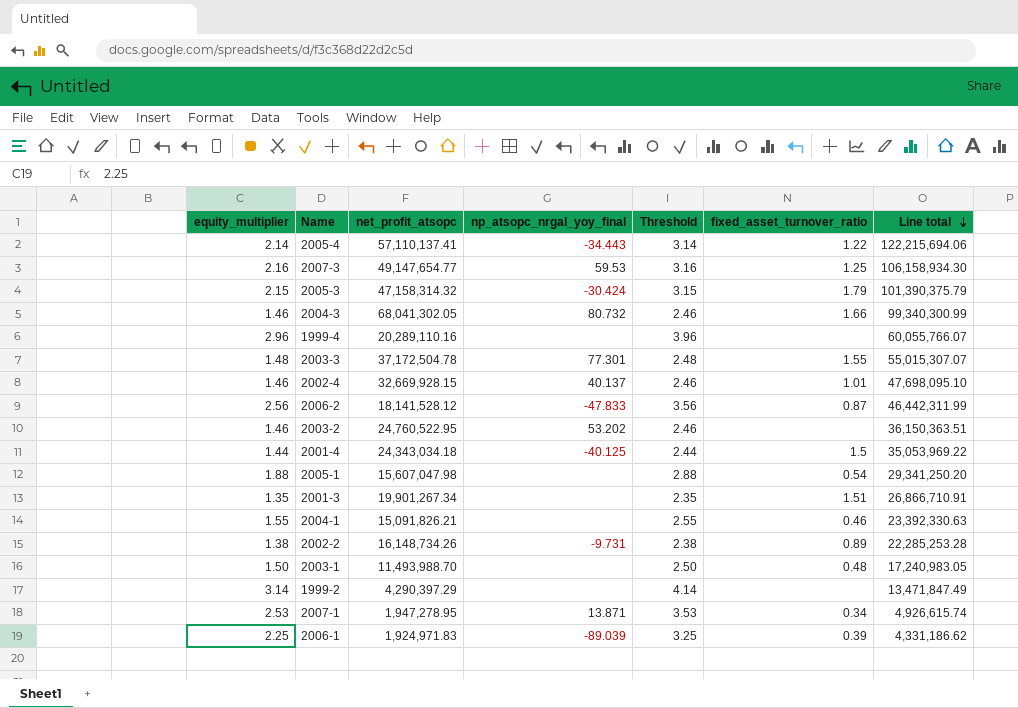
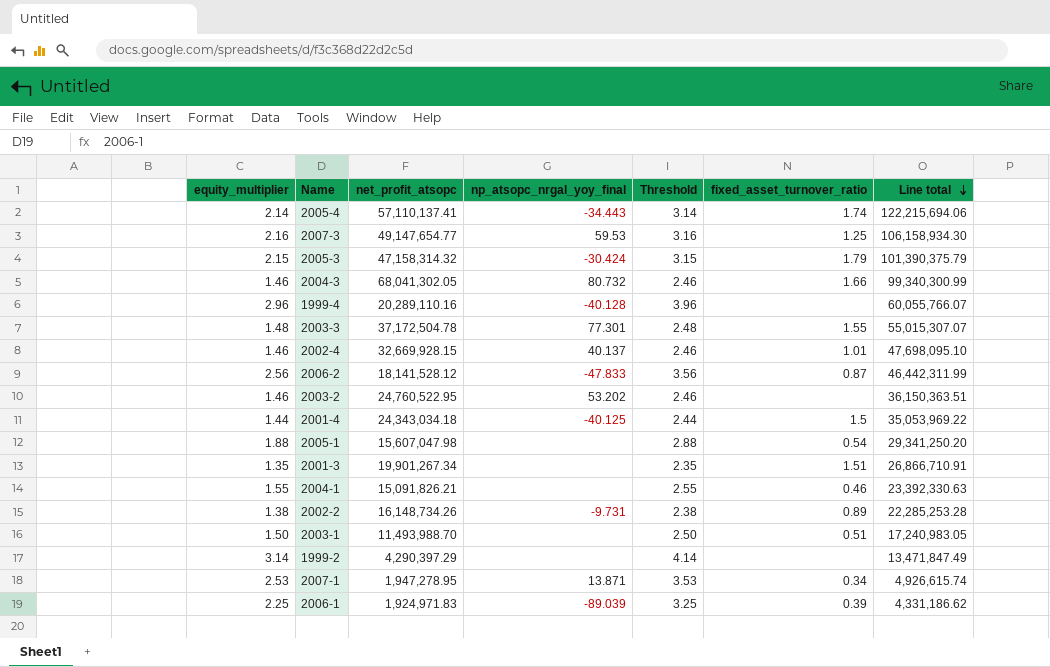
2005-4 | fixed_asset_turnover_ratio: 1.22 -> 1.74
1999-4 | np_atsopc_nrgal_yoy_final: none -> -40.128
2003-1 | fixed_asset_turnover_ratio: 0.48 -> 0.51

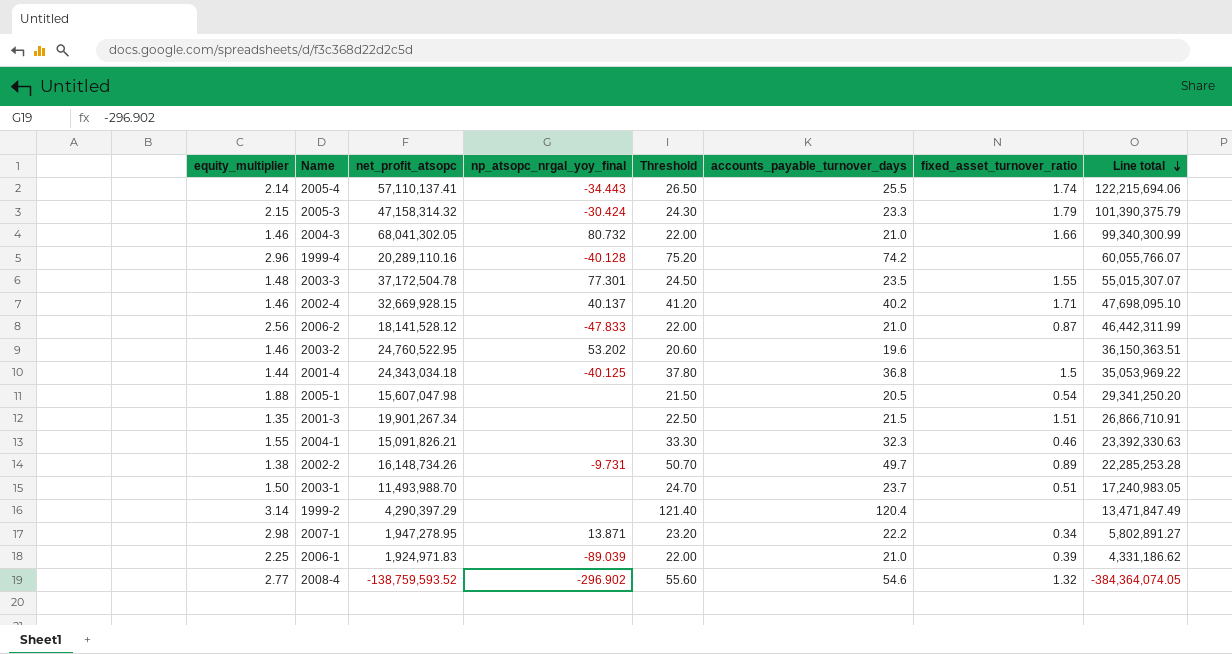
column Threshold | formula: [equity_multiplier] + 1 -> [accounts_payable_turnover_days] + 1
column accounts_payable_turnover_days | position: none -> 6
row 2007-3: 2.16 | 49,147,654.77 | 59.53 | 3.16 | 1.25 | 106,158,934.30 -> none
2002-4 | fixed_asset_turnover_ratio: 1.01 -> 1.71
2007-1 | equity_multiplier: 2.53 -> 2.98
2007-1 | Line total: 4,926,615.74 -> 5,802,891.27
row 2008-4: none -> 2.77 | -138,759,593.52 | -296.902 | 55.60 | 54.6 | 1.32 | -384,364,074.05

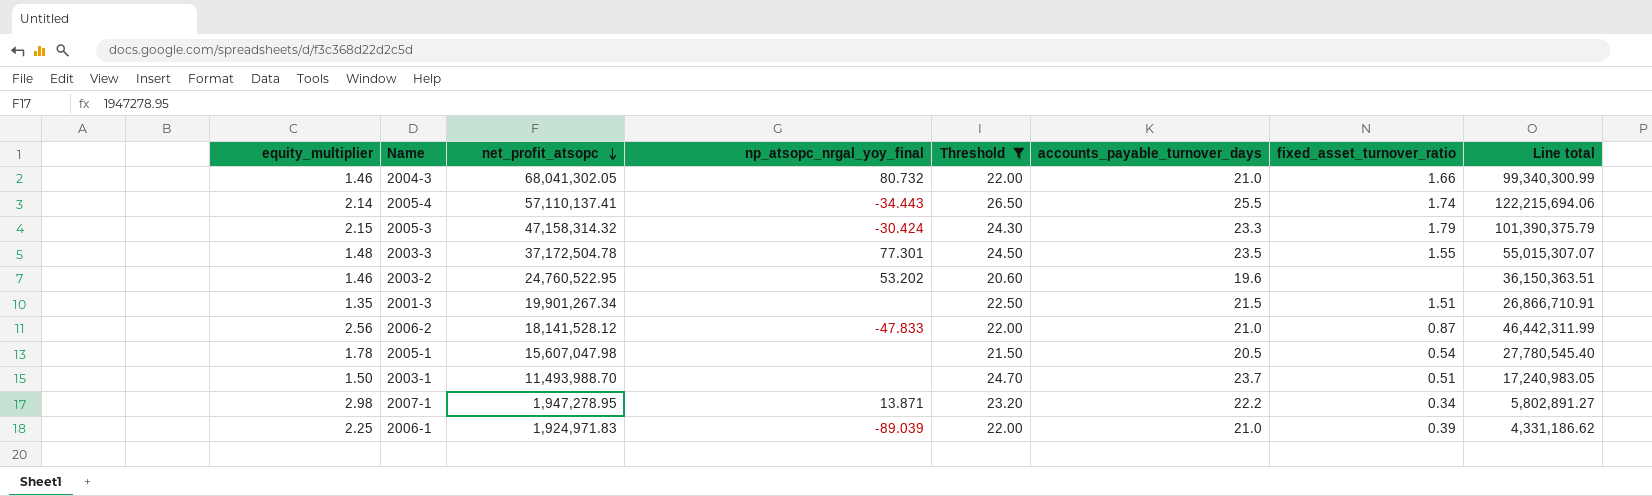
filter: none -> Threshold <= 26.50
row order: Line total descending -> net_profit_atsopc descending
2005-1 | equity_multiplier: 1.88 -> 1.78
2005-1 | Line total: 29,341,250.20 -> 27,780,545.40

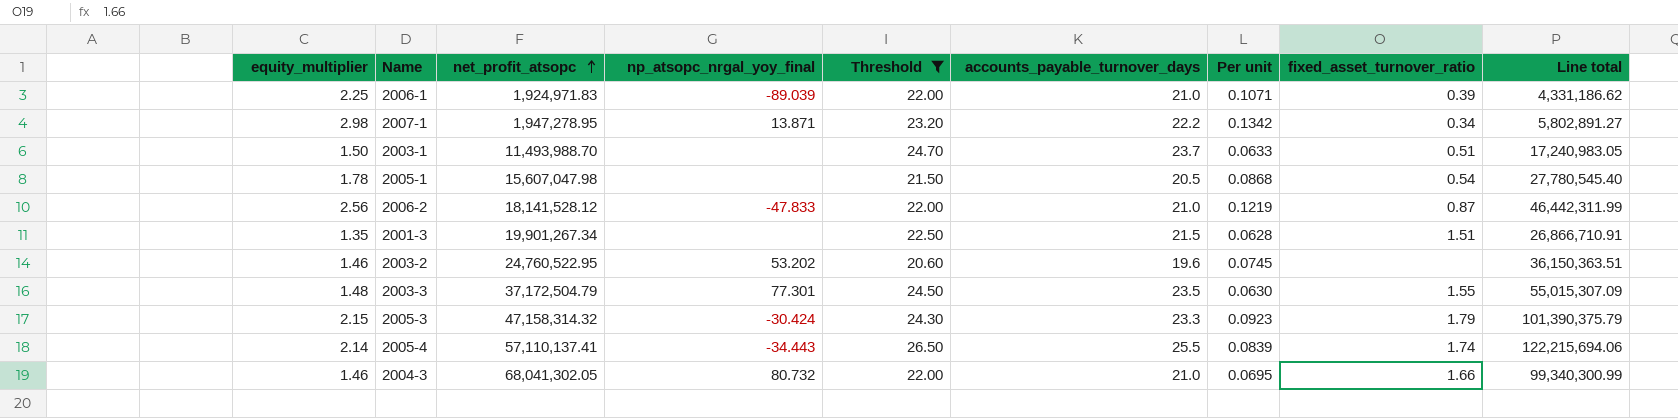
row order: net_profit_atsopc descending -> net_profit_atsopc ascending
column Per unit | formula: none -> [equity_multiplier] / [accounts_payable_turnover_days]
2003-3 | net_profit_atsopc: 37,172,504.78 -> 37,172,504.79
2003-3 | Line total: 55,015,307.07 -> 55,015,307.09

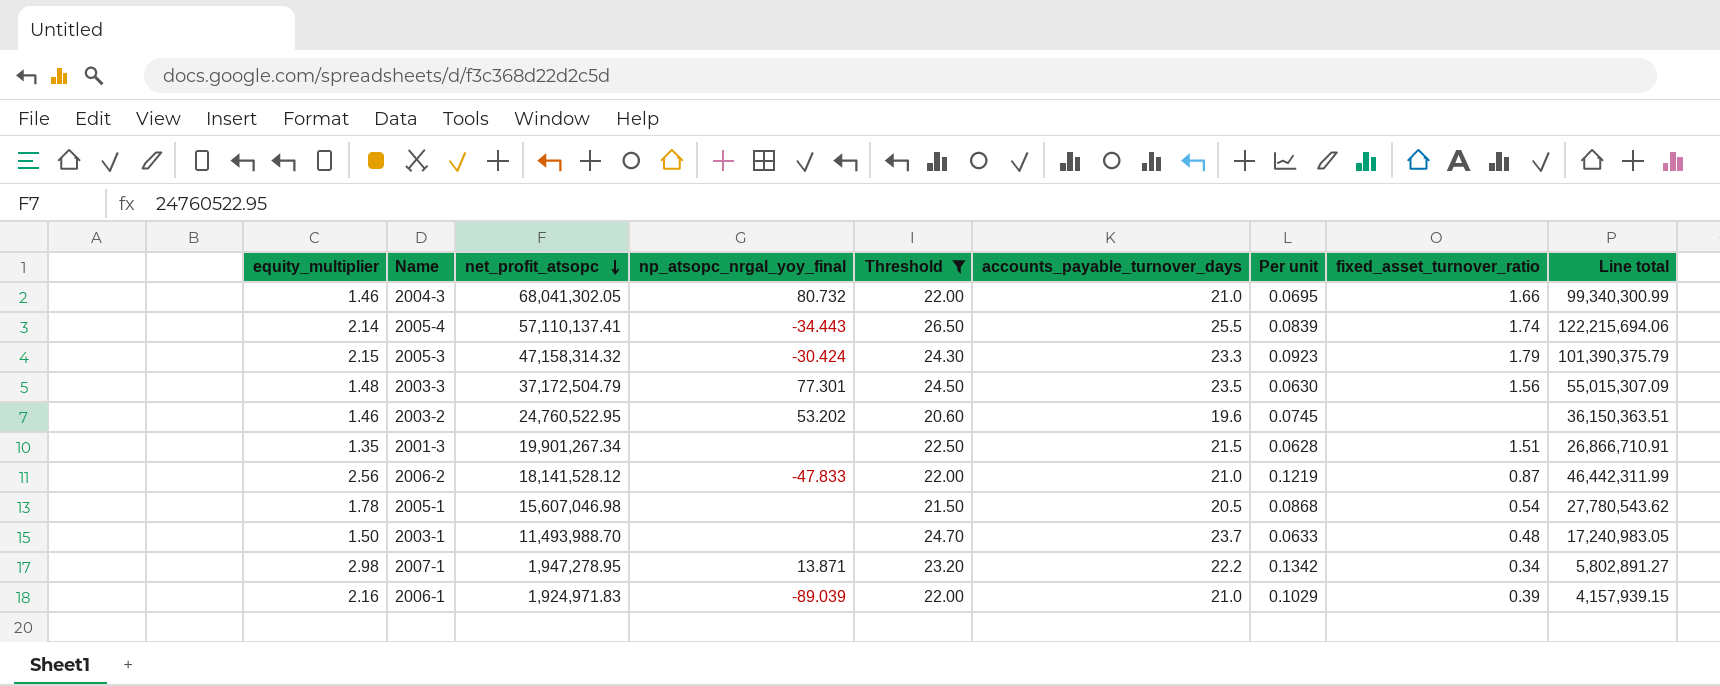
row order: net_profit_atsopc ascending -> net_profit_atsopc descending
2003-3 | fixed_asset_turnover_ratio: 1.55 -> 1.56
2005-1 | net_profit_atsopc: 15,607,047.98 -> 15,607,046.98
2005-1 | Line total: 27,780,545.40 -> 27,780,543.62
2003-1 | fixed_asset_turnover_ratio: 0.51 -> 0.48
2006-1 | equity_multiplier: 2.25 -> 2.16
2006-1 | Per unit: 0.1071 -> 0.1029
2006-1 | Line total: 4,331,186.62 -> 4,157,939.15

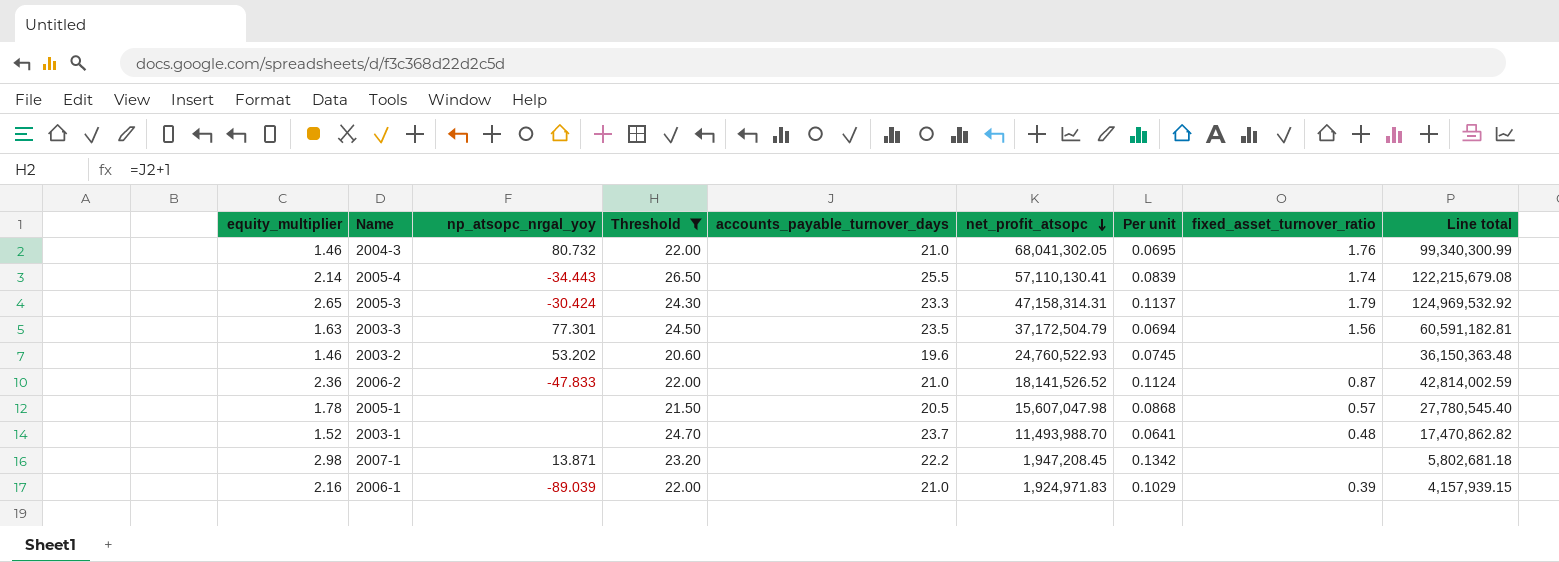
column name: np_atsopc_nrgal_yoy_final -> np_atsopc_nrgal_yoy
column net_profit_atsopc | position: 3 -> 6
row 2001-3: 1.35 | 19,901,267.34 | none | 22.50 | 21.5 | 0.0628 | 1.51 | 26,866,710.91 -> none
2004-3 | fixed_asset_turnover_ratio: 1.66 -> 1.76
2005-4 | net_profit_atsopc: 57,110,137.41 -> 57,110,130.41
2005-4 | Line total: 122,215,694.06 -> 122,215,679.08
2005-3 | equity_multiplier: 2.15 -> 2.65
2005-3 | net_profit_atsopc: 47,158,314.32 -> 47,158,314.31
2005-3 | Per unit: 0.0923 -> 0.1137
2005-3 | Line total: 101,390,375.79 -> 124,969,532.92
2003-3 | equity_multiplier: 1.48 -> 1.63
2003-3 | Per unit: 0.0630 -> 0.0694
2003-3 | Line total: 55,015,307.09 -> 60,591,182.81
2003-2 | net_profit_atsopc: 24,760,522.95 -> 24,760,522.93
2003-2 | Line total: 36,150,363.51 -> 36,150,363.48
2006-2 | equity_multiplier: 2.56 -> 2.36
2006-2 | net_profit_atsopc: 18,141,528.12 -> 18,141,526.52
2006-2 | Per unit: 0.1219 -> 0.1124
2006-2 | Line total: 46,442,311.99 -> 42,814,002.59
2005-1 | net_profit_atsopc: 15,607,046.98 -> 15,607,047.98
2005-1 | fixed_asset_turnover_ratio: 0.54 -> 0.57
2005-1 | Line total: 27,780,543.62 -> 27,780,545.40
2003-1 | equity_multiplier: 1.50 -> 1.52
2003-1 | Per unit: 0.0633 -> 0.0641
2003-1 | Line total: 17,240,983.05 -> 17,470,862.82
2007-1 | net_profit_atsopc: 1,947,278.95 -> 1,947,208.45
2007-1 | fixed_asset_turnover_ratio: 0.34 -> none
2007-1 | Line total: 5,802,891.27 -> 5,802,681.18

